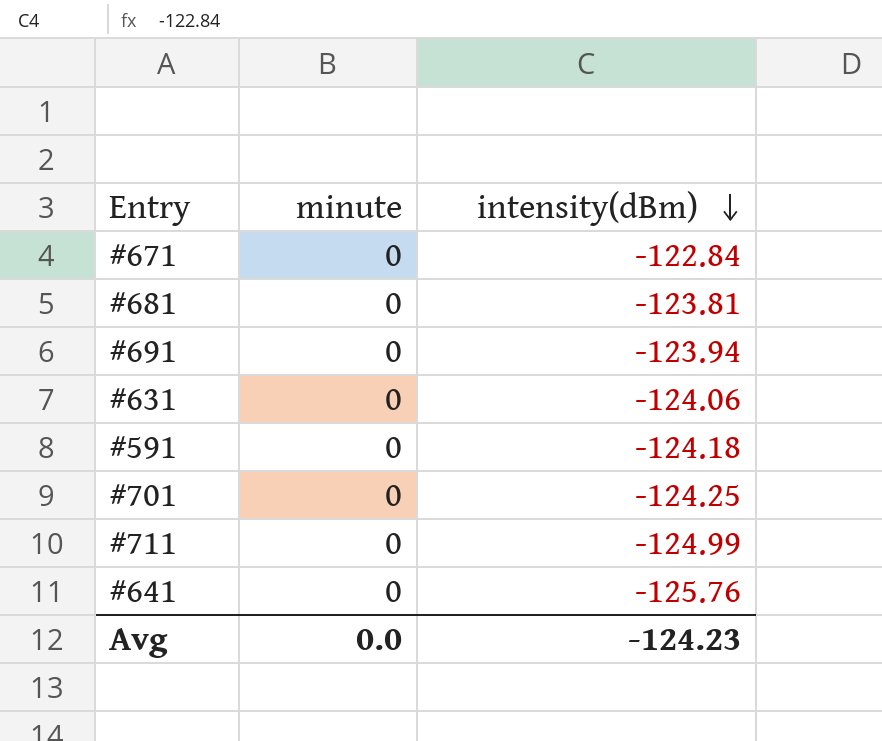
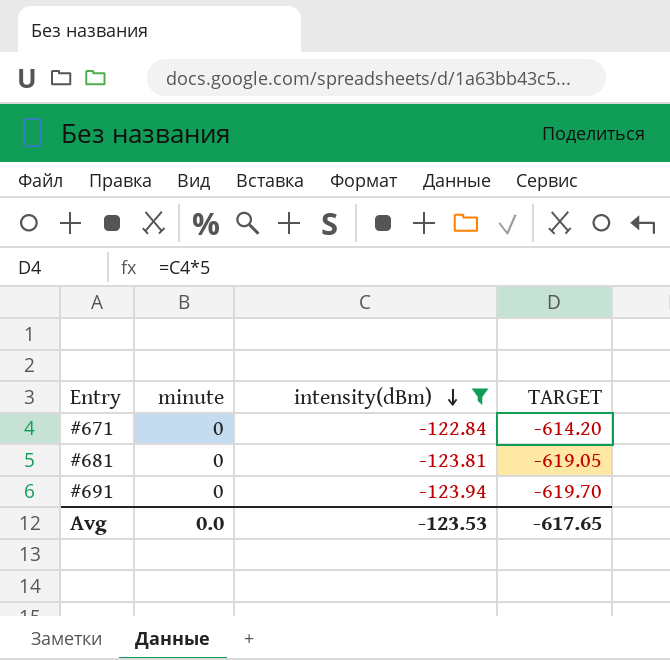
filter: none -> intensity(dBm) >= -123.94
column TARGET | formula: none -> [intensity(dBm)] * 5
Avg | intensity(dBm): -124.23 -> -123.53

